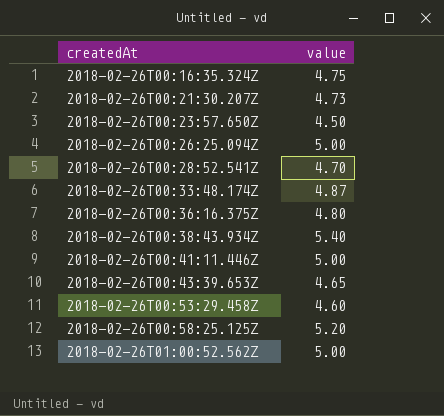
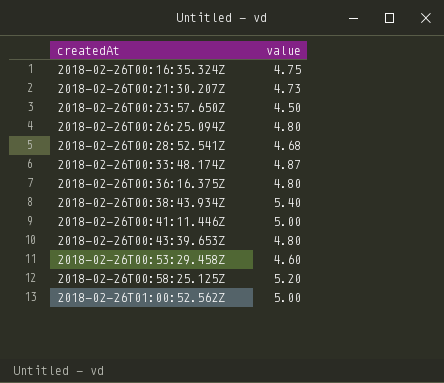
2018-02-26T00:26:25.094Z | value: 5.00 -> 4.80
2018-02-26T00:28:52.541Z | value: 4.70 -> 4.68
2018-02-26T00:43:39.653Z | value: 4.65 -> 4.80

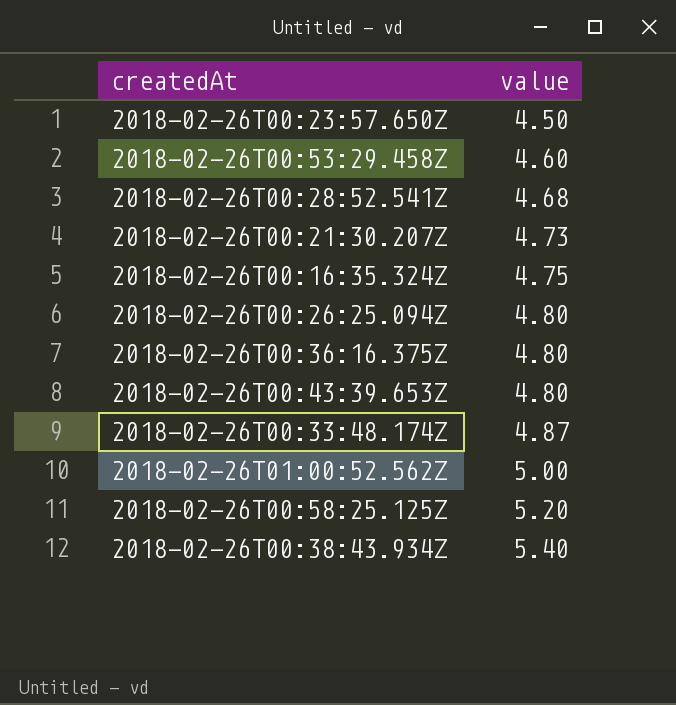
row order: createdAt ascending -> value ascending
row 2018-02-26T00:41:11.446Z: 5.00 -> none

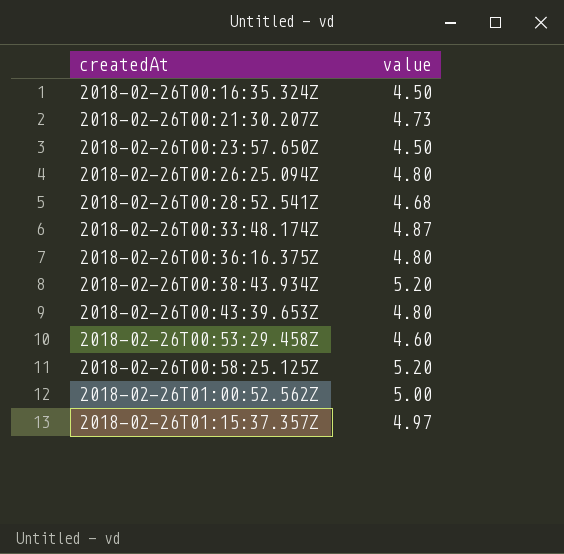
row order: value ascending -> createdAt ascending
2018-02-26T00:16:35.324Z | value: 4.75 -> 4.50
2018-02-26T00:38:43.934Z | value: 5.40 -> 5.20
row 2018-02-26T01:15:37.357Z: none -> 4.97

